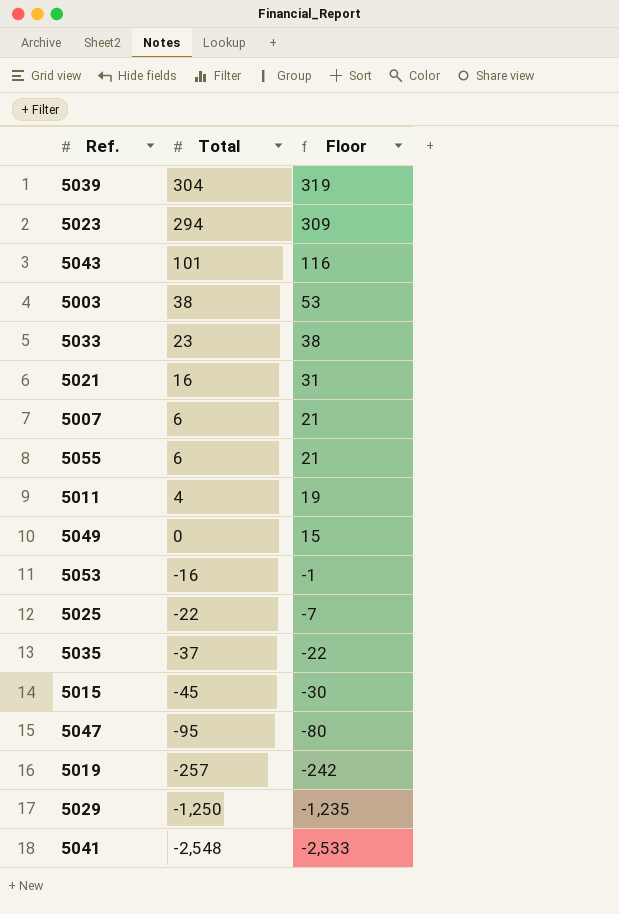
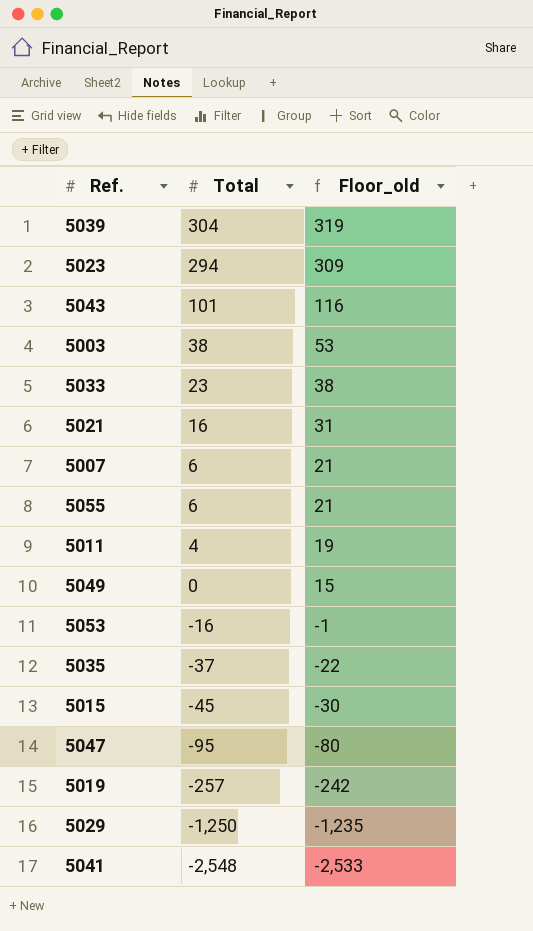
column name: Floor -> Floor_old
row 5025: -22 | -7 -> none

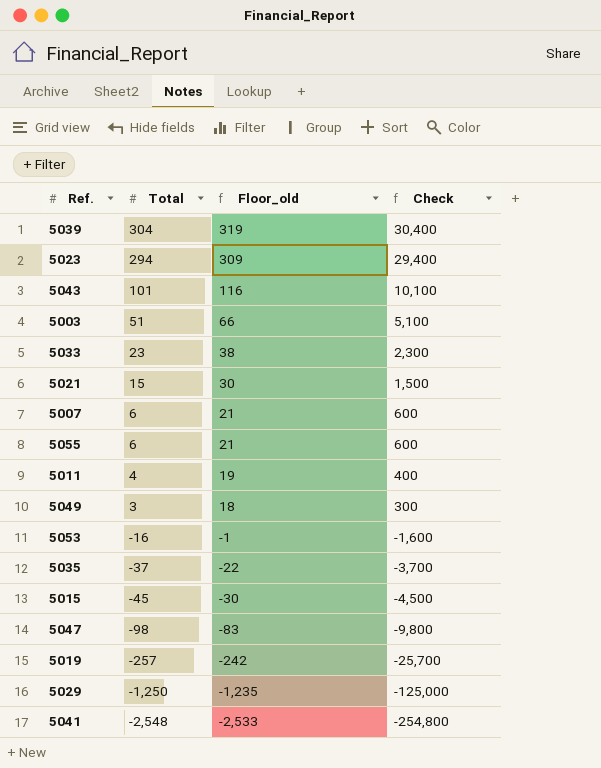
column Check | formula: none -> [Total] * 100
5003 | Total: 38 -> 51
5003 | Floor_old: 53 -> 66
5021 | Total: 16 -> 15
5021 | Floor_old: 31 -> 30
5049 | Total: 0 -> 3
5049 | Floor_old: 15 -> 18
5047 | Total: -95 -> -98
5047 | Floor_old: -80 -> -83

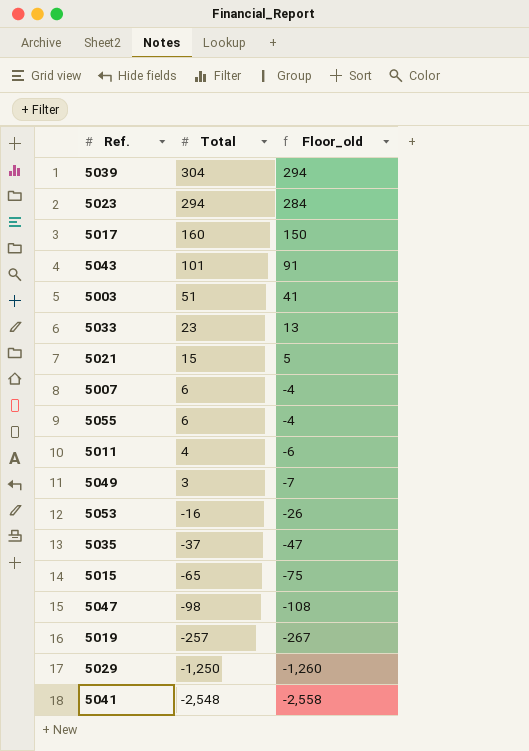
column Check | formula: [Total] * 100 -> none
column Floor_old | formula: [Total] + 15 -> [Total] - 10
row 5017: none -> 160 | 150
5015 | Total: -45 -> -65

